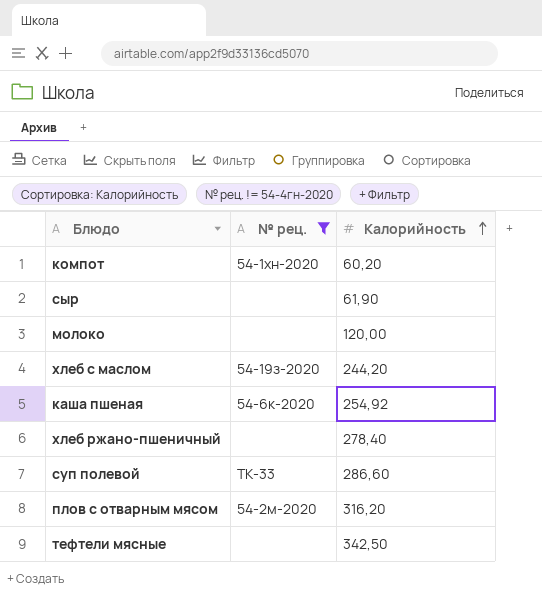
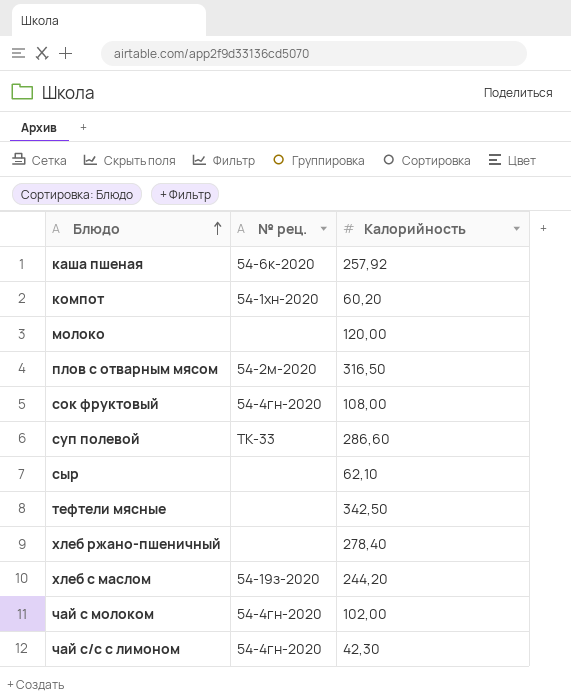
filter: № рец. != 54-4гн-2020 -> none
row order: Калорийность ascending -> Блюдо ascending
каша пшеная | Калорийность: 254,92 -> 257,92
плов с отварным мясом | Калорийность: 316,20 -> 316,50
сыр | Калорийность: 61,90 -> 62,10

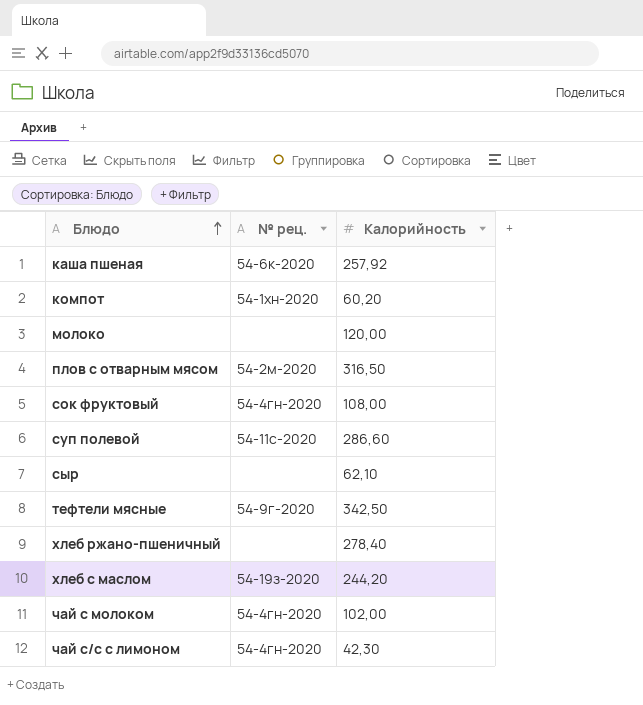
суп полевой | № рец.: ТК-33 -> 54-11с-2020
тефтели мясные | № рец.: none -> 54-9г-2020

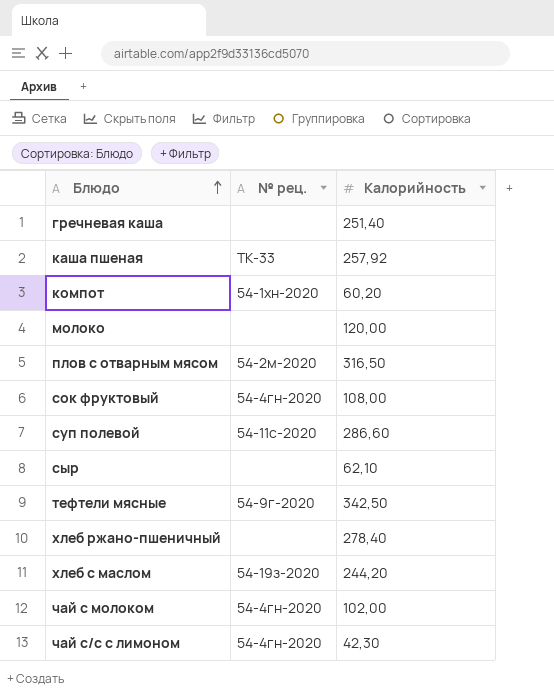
row гречневая каша: none -> none | 251,40
каша пшеная | № рец.: 54-6к-2020 -> ТК-33

